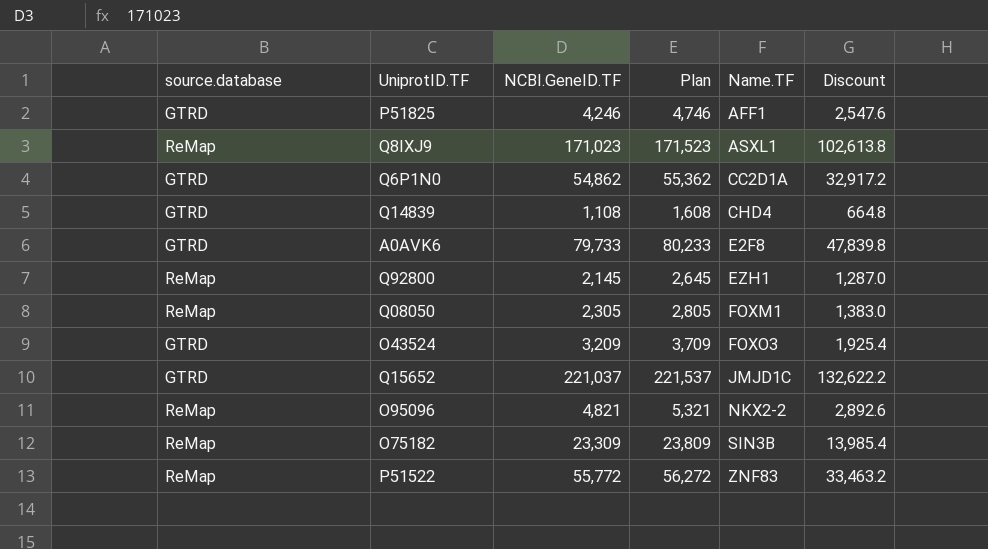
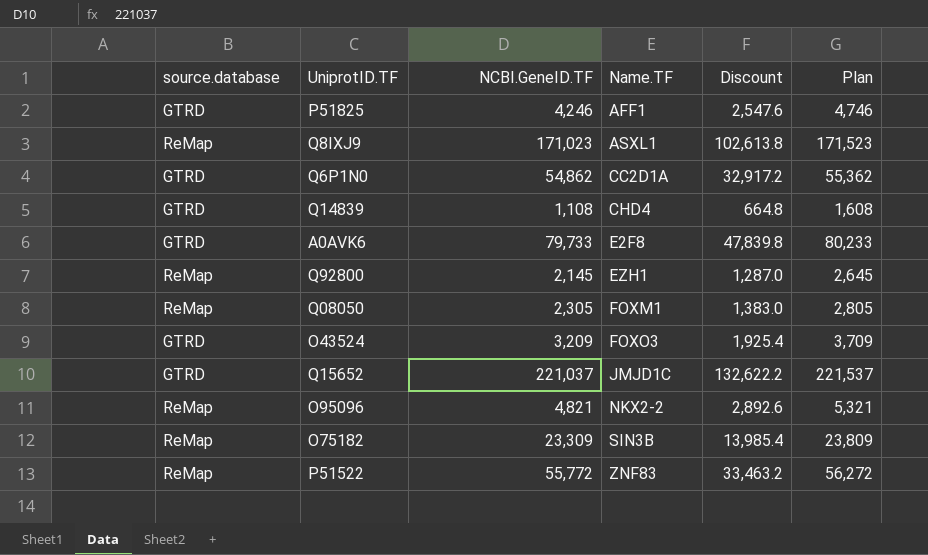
column Plan | position: 4 -> 6

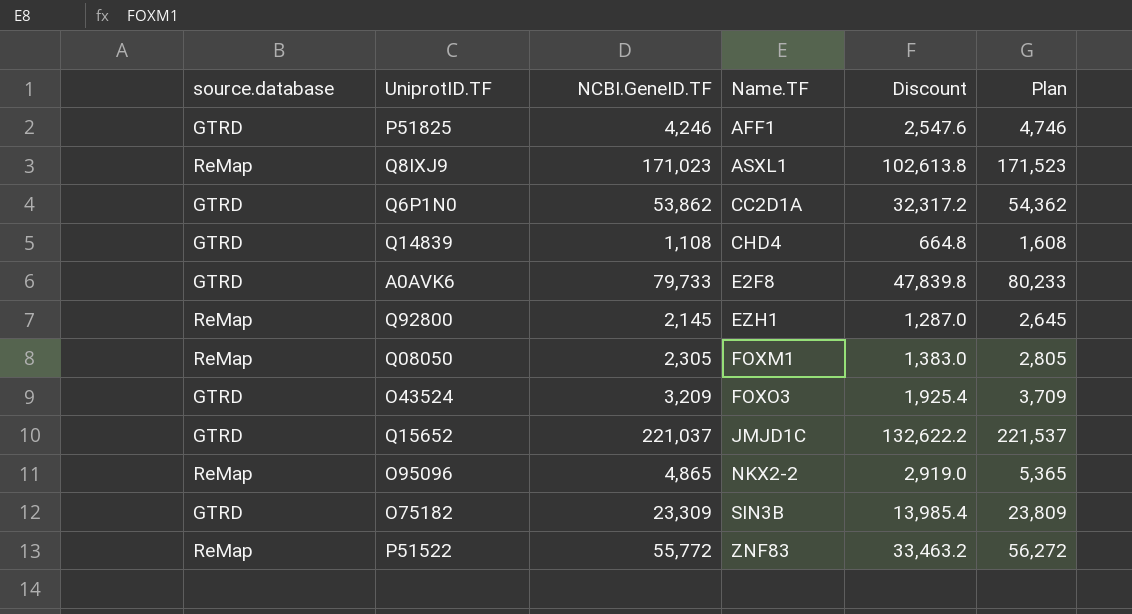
Q6P1N0 | NCBI.GeneID.TF: 54,862 -> 53,862
Q6P1N0 | Discount: 32,917.2 -> 32,317.2
Q6P1N0 | Plan: 55,362 -> 54,362
O95096 | NCBI.GeneID.TF: 4,821 -> 4,865
O95096 | Discount: 2,892.6 -> 2,919.0
O95096 | Plan: 5,321 -> 5,365
O75182 | source.database: ReMap -> GTRD

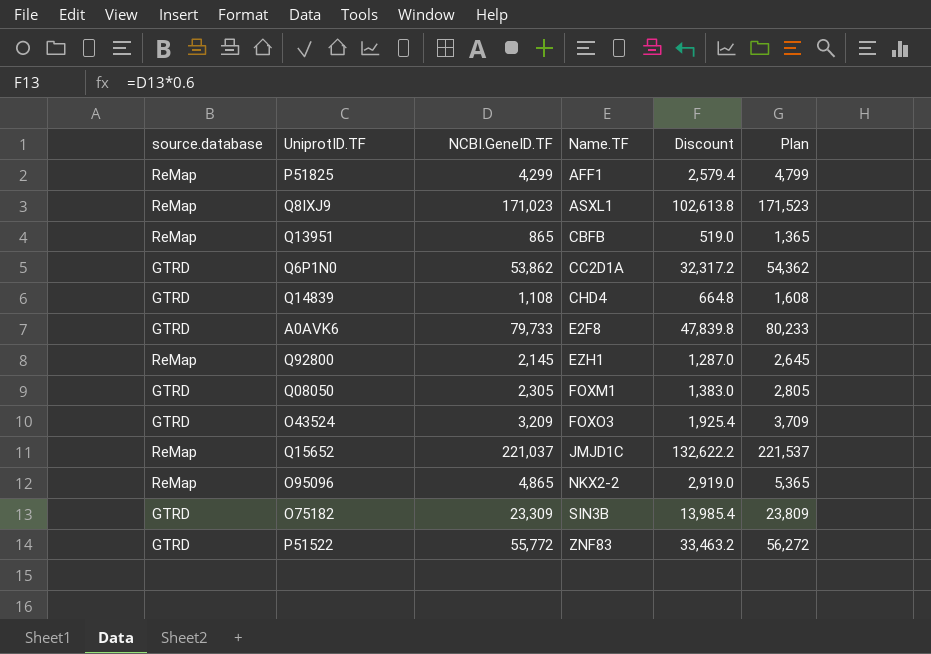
P51825 | source.database: GTRD -> ReMap
P51825 | NCBI.GeneID.TF: 4,246 -> 4,299
P51825 | Discount: 2,547.6 -> 2,579.4
P51825 | Plan: 4,746 -> 4,799
row Q13951: none -> ReMap | 865 | CBFB | 519.0 | 1,365
Q08050 | source.database: ReMap -> GTRD
Q15652 | source.database: GTRD -> ReMap
P51522 | source.database: ReMap -> GTRD

